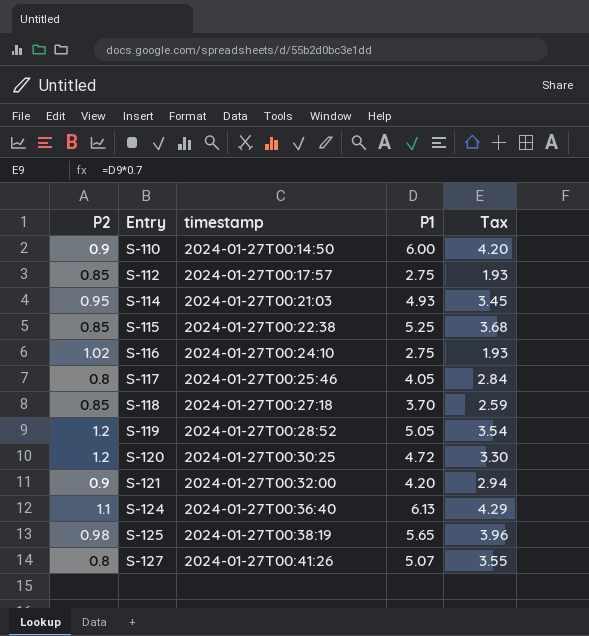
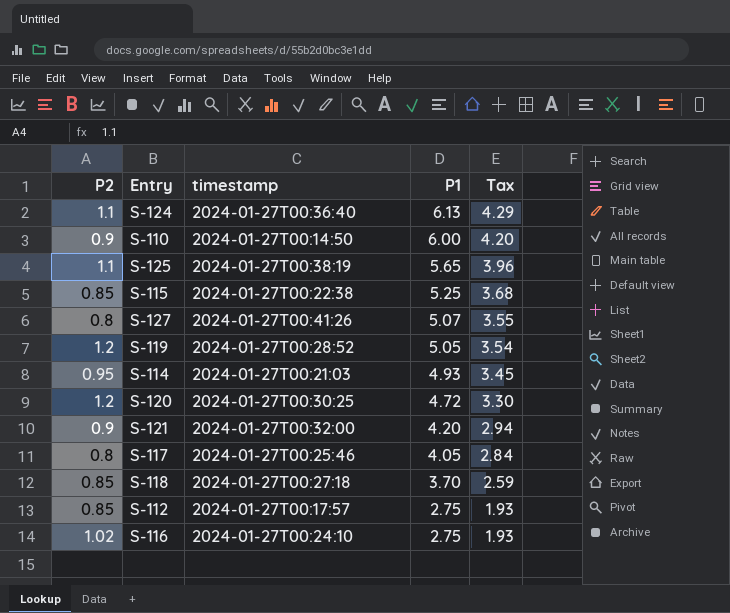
row order: Entry ascending -> P1 descending
S-125 | P2: 0.98 -> 1.1

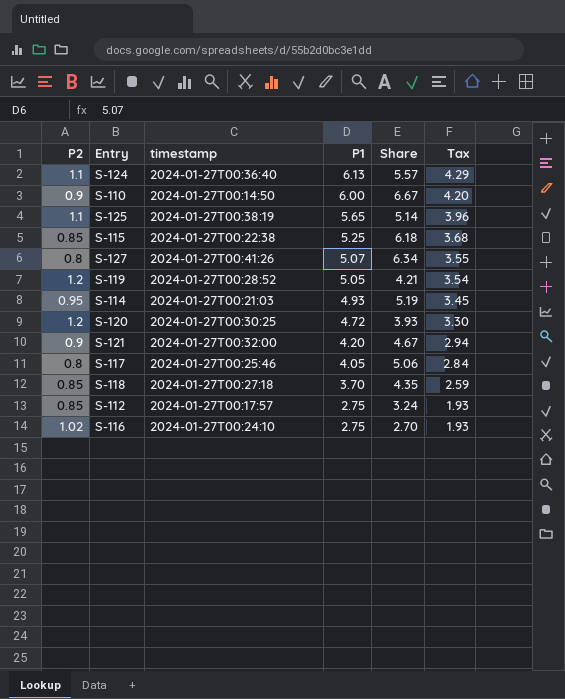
column Share | formula: none -> [P1] / [P2]

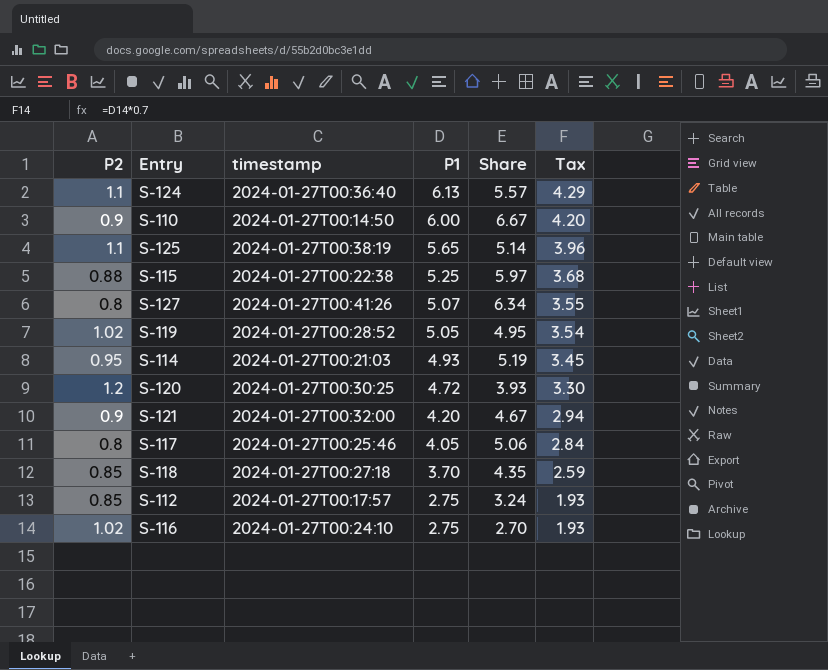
S-115 | P2: 0.85 -> 0.88
S-115 | Share: 6.18 -> 5.97
S-119 | P2: 1.2 -> 1.02
S-119 | Share: 4.21 -> 4.95

